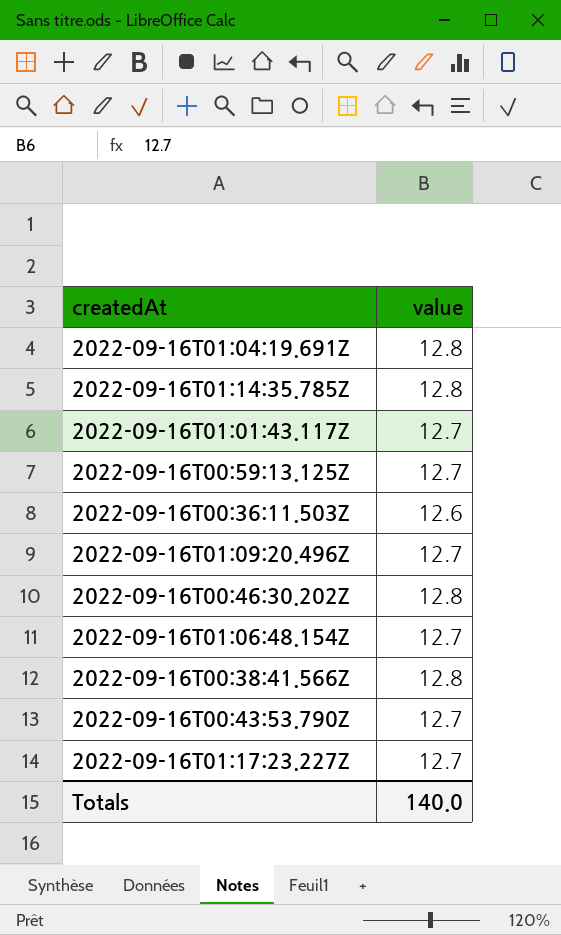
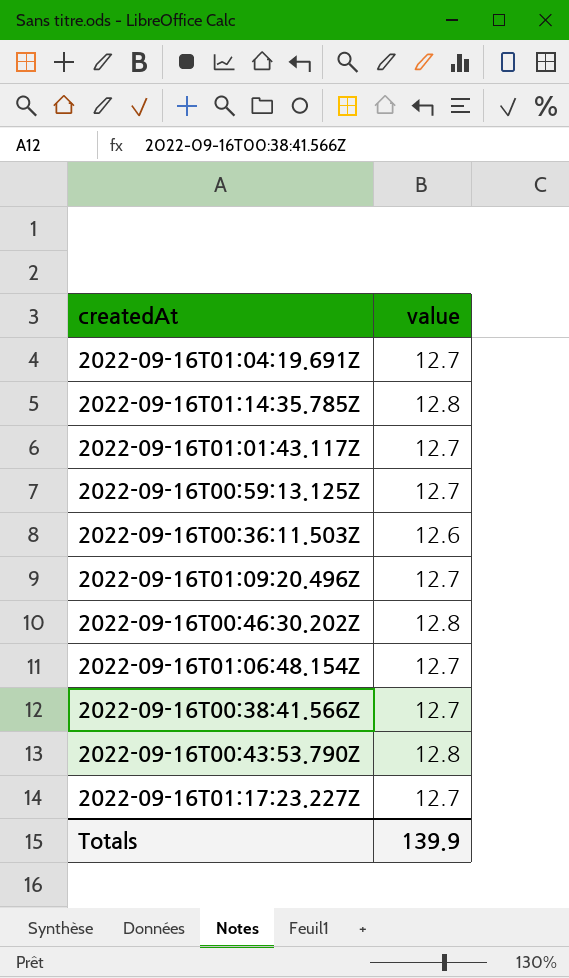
2022-09-16T01:04:19.691Z | value: 12.8 -> 12.7
2022-09-16T00:38:41.566Z | value: 12.8 -> 12.7
2022-09-16T00:43:53.790Z | value: 12.7 -> 12.8
Totals | value: 140.0 -> 139.9

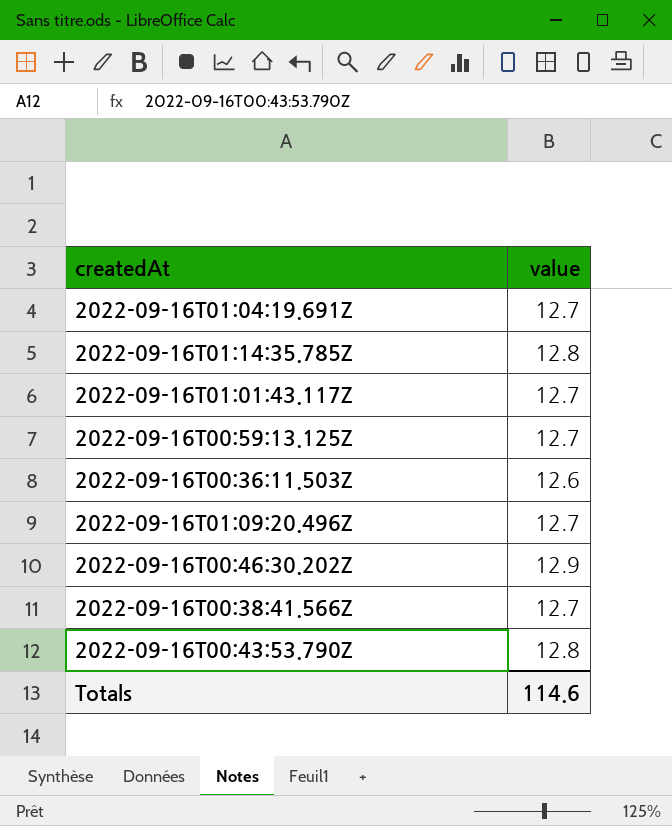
row 2022-09-16T01:06:48.154Z: 12.7 -> none
row 2022-09-16T01:17:23.227Z: 12.7 -> none
2022-09-16T00:46:30.202Z | value: 12.8 -> 12.9
Totals | value: 139.9 -> 114.6

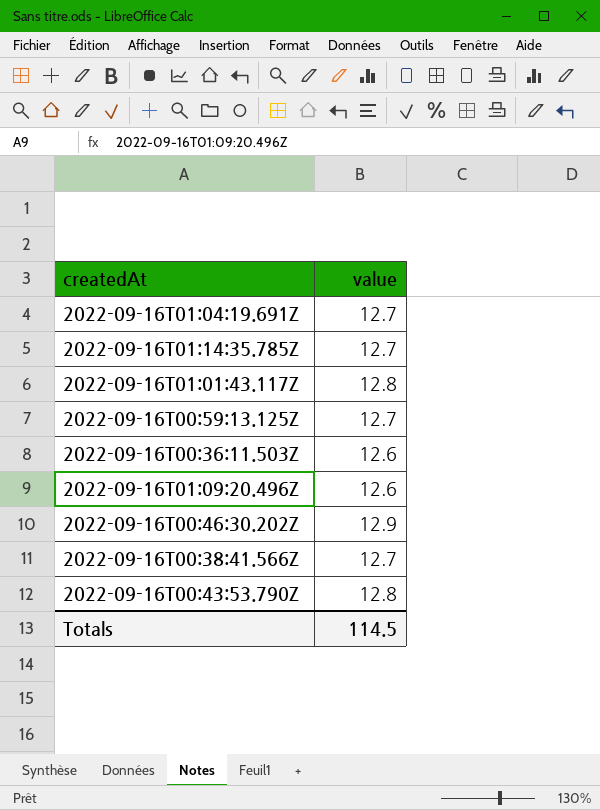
2022-09-16T01:14:35.785Z | value: 12.8 -> 12.7
2022-09-16T01:01:43.117Z | value: 12.7 -> 12.8
2022-09-16T01:09:20.496Z | value: 12.7 -> 12.6
Totals | value: 114.6 -> 114.5

